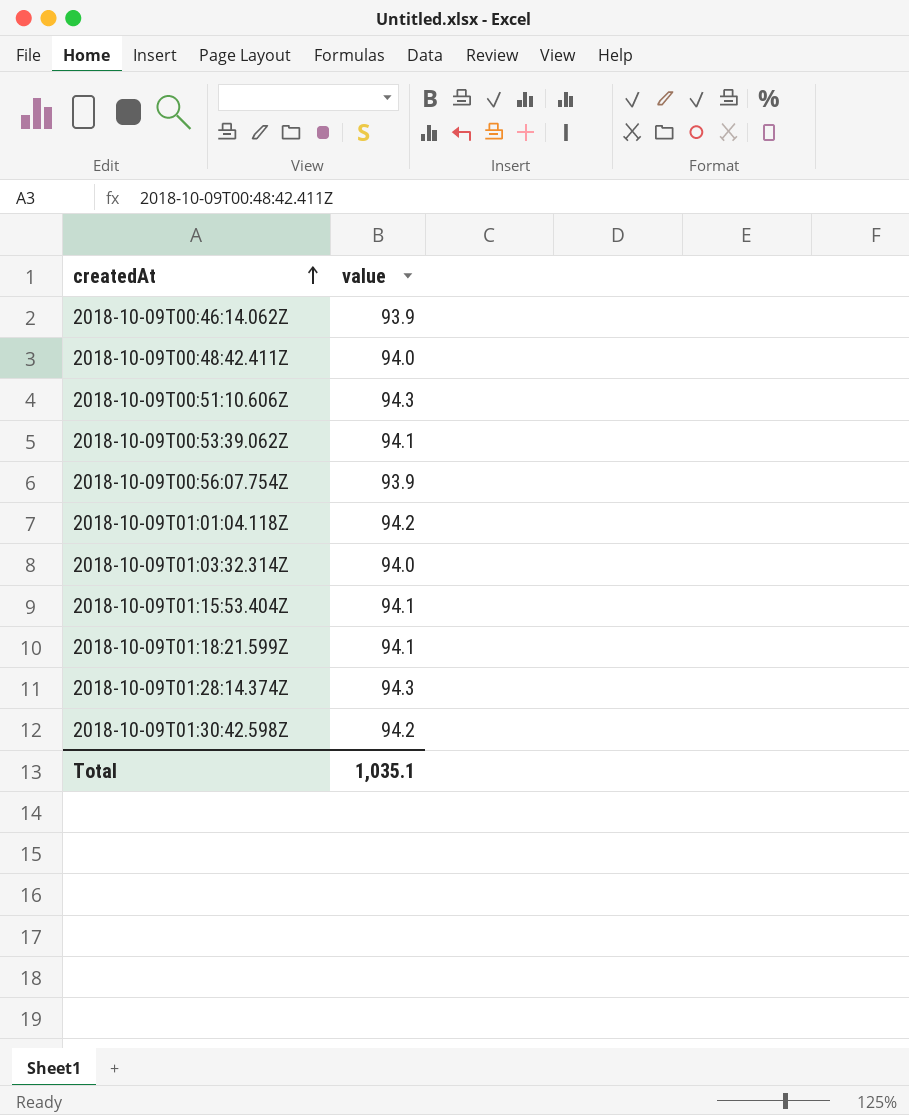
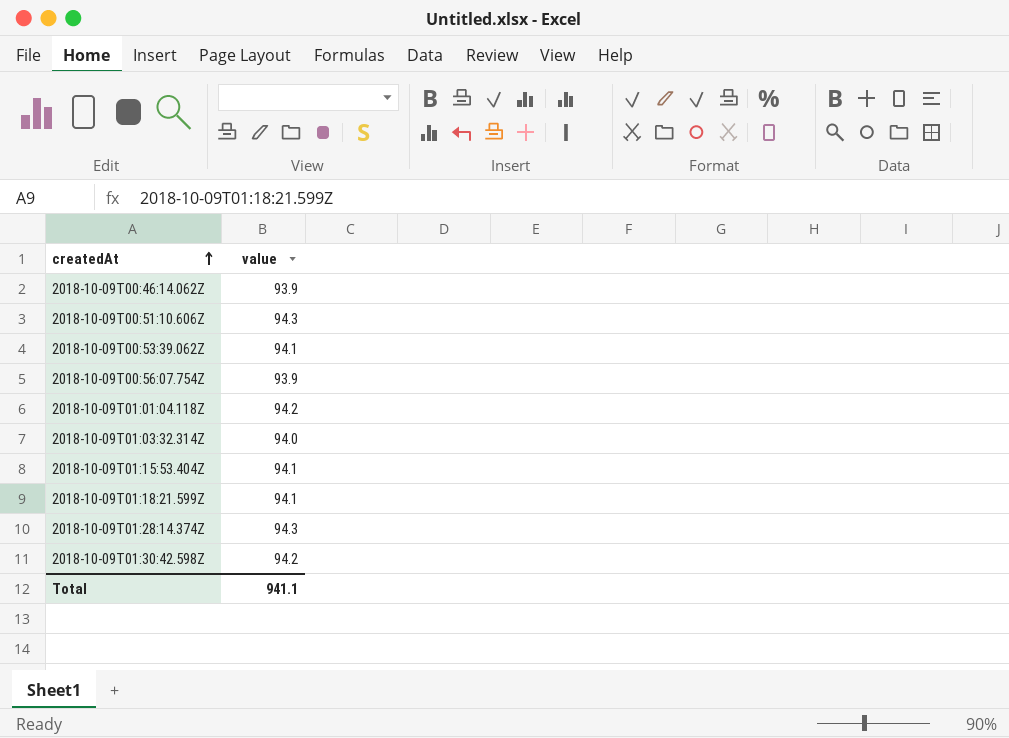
row 2018-10-09T00:48:42.411Z: 94.0 -> none
Total | value: 1,035.1 -> 941.1

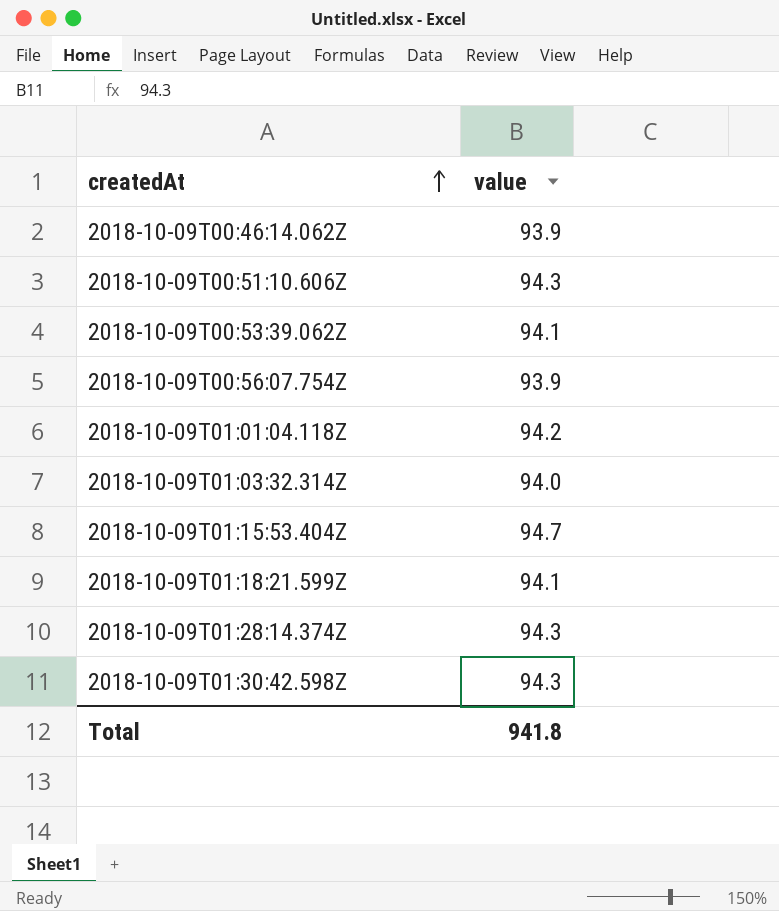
2018-10-09T01:15:53.404Z | value: 94.1 -> 94.7
2018-10-09T01:30:42.598Z | value: 94.2 -> 94.3
Total | value: 941.1 -> 941.8

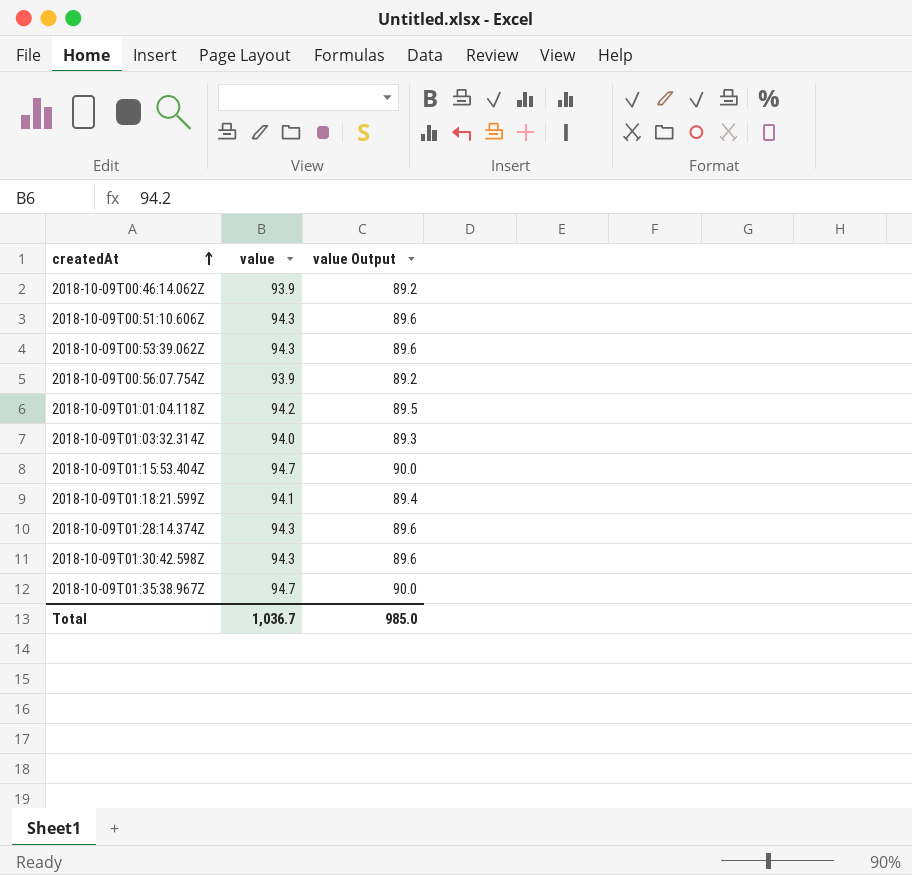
column value Output | formula: none -> [value] * 0.95
2018-10-09T00:53:39.062Z | value: 94.1 -> 94.3
row 2018-10-09T01:35:38.967Z: none -> 94.7 | 90.0
Total | value: 941.8 -> 1,036.7

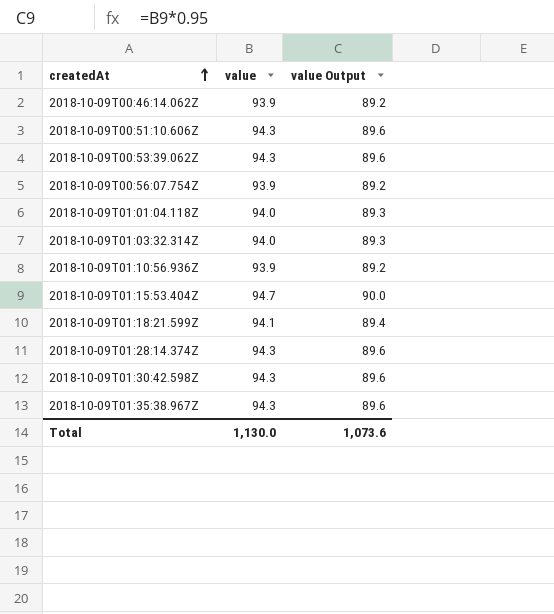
2018-10-09T01:01:04.118Z | value: 94.2 -> 94.0
2018-10-09T01:01:04.118Z | value Output: 89.5 -> 89.3
row 2018-10-09T01:10:56.936Z: none -> 93.9 | 89.2
2018-10-09T01:35:38.967Z | value: 94.7 -> 94.3
2018-10-09T01:35:38.967Z | value Output: 90.0 -> 89.6
Total | value: 1,036.7 -> 1,130.0
Total | value Output: 985.0 -> 1,073.6

